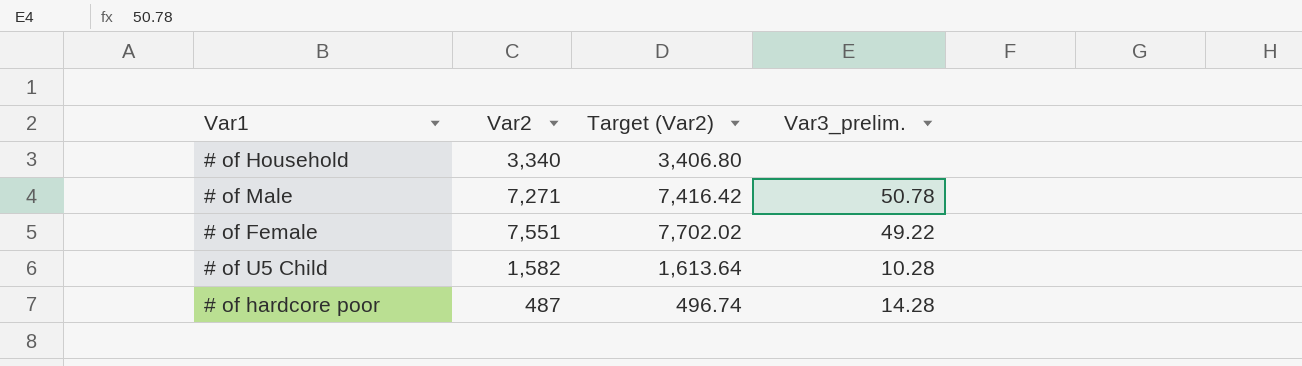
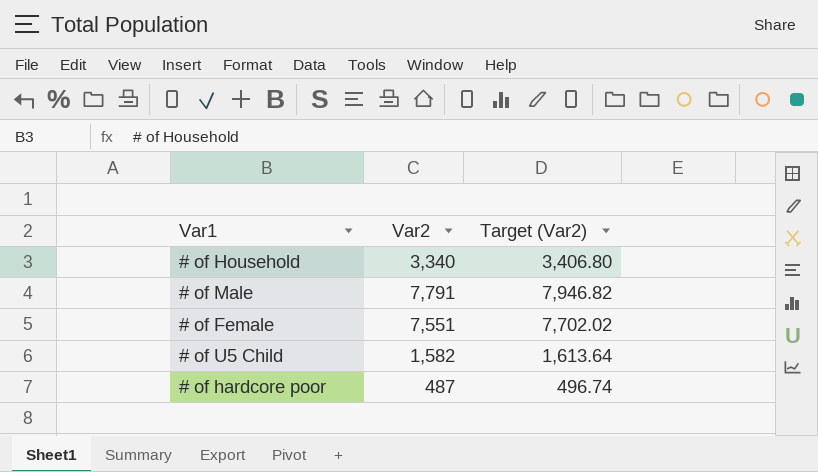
column Var3_prelim. | position: 4 -> none
# of Male | Var2: 7,271 -> 7,791
# of Male | Target (Var2): 7,416.42 -> 7,946.82

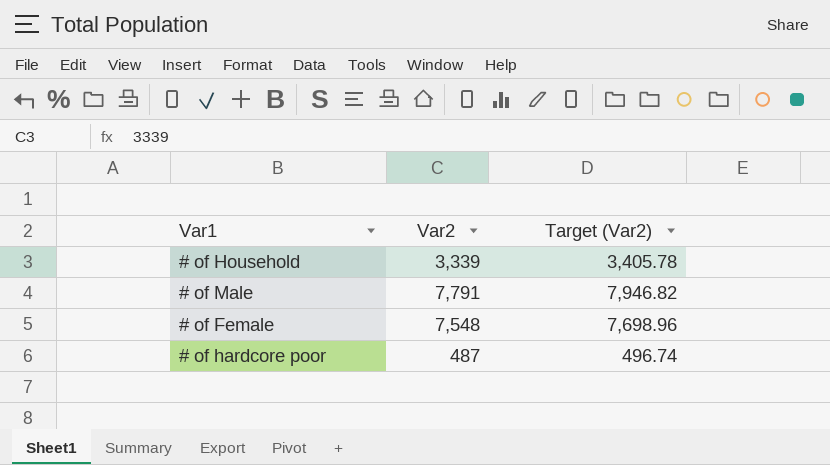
row # of U5 Child: 1,582 | 1,613.64 -> none
# of Household | Var2: 3,340 -> 3,339
# of Household | Target (Var2): 3,406.80 -> 3,405.78
# of Female | Var2: 7,551 -> 7,548
# of Female | Target (Var2): 7,702.02 -> 7,698.96

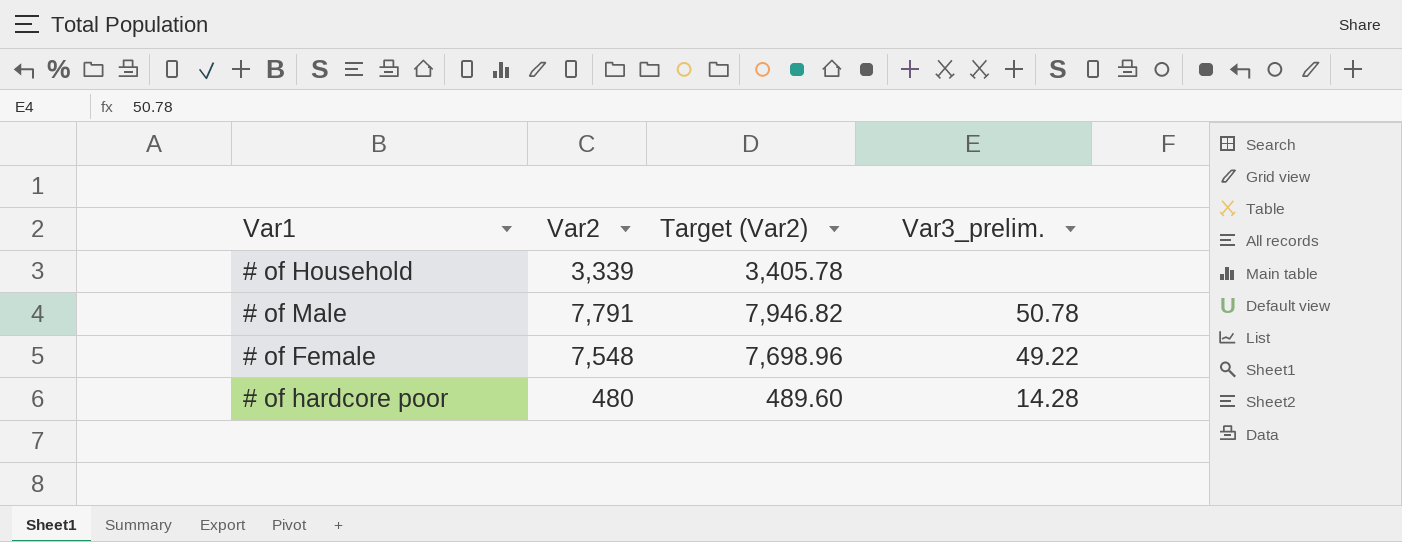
column Var3_prelim. | position: none -> 4
# of hardcore poor | Var2: 487 -> 480
# of hardcore poor | Target (Var2): 496.74 -> 489.60

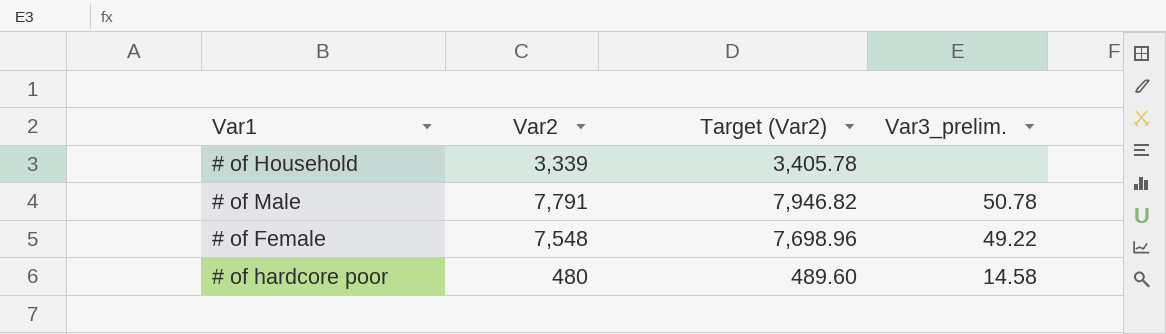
# of hardcore poor | Var3_prelim.: 14.28 -> 14.58

